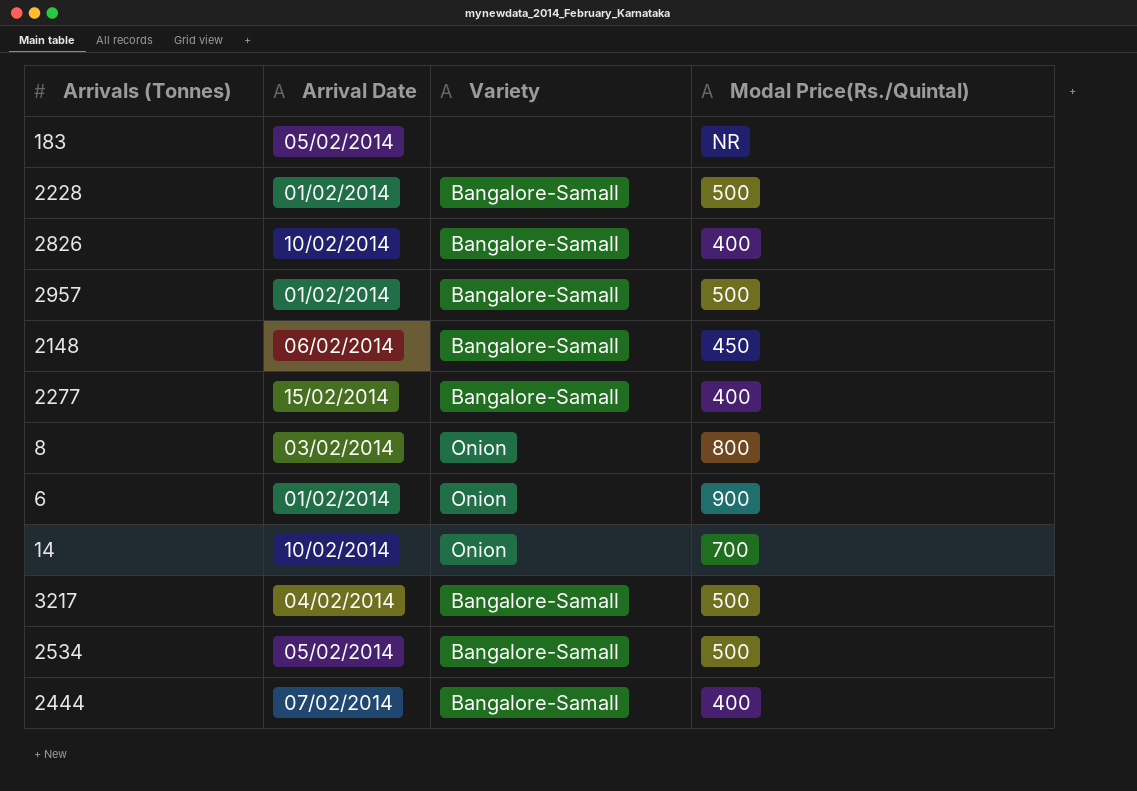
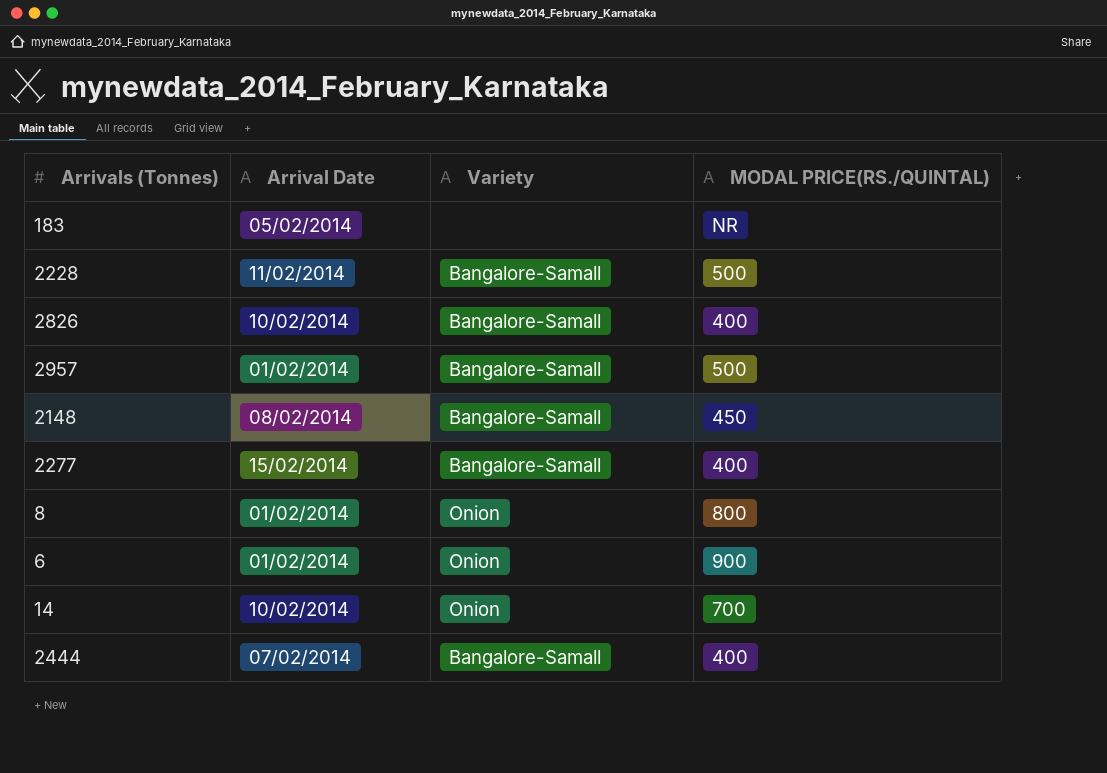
column name: Modal Price(Rs./Quintal) -> MODAL PRICE(RS./QUINTAL)
row 3217: 04/02/2014 | Bangalore-Samall | 500 -> none
row 2534: 05/02/2014 | Bangalore-Samall | 500 -> none
2228 | Arrival Date: 01/02/2014 -> 11/02/2014
2148 | Arrival Date: 06/02/2014 -> 08/02/2014
8 | Arrival Date: 03/02/2014 -> 01/02/2014

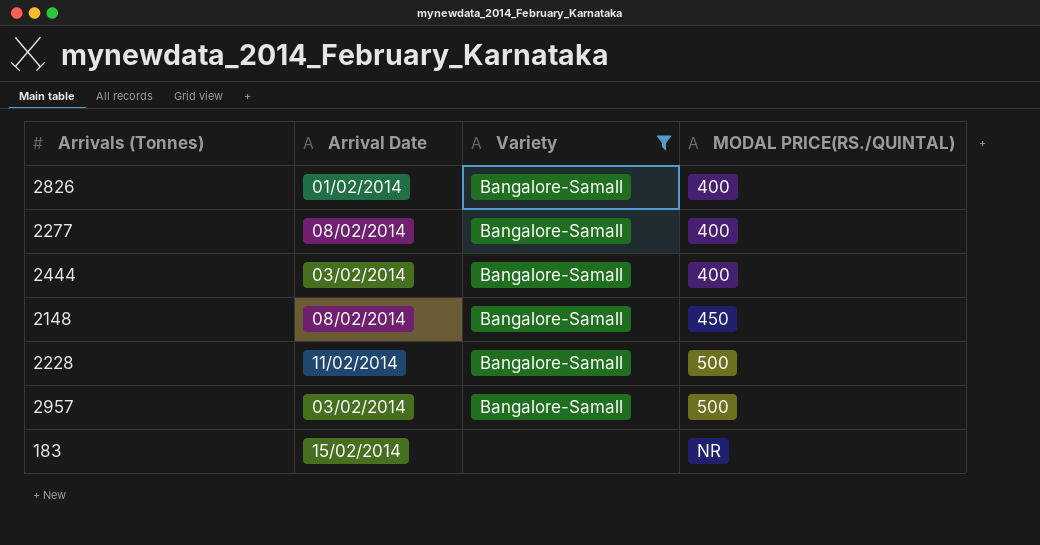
filter: none -> Variety != Onion
row order: none -> MODAL PRICE(RS./QUINTAL) ascending
2826 | Arrival Date: 10/02/2014 -> 01/02/2014
2277 | Arrival Date: 15/02/2014 -> 08/02/2014
2444 | Arrival Date: 07/02/2014 -> 03/02/2014
2957 | Arrival Date: 01/02/2014 -> 03/02/2014
183 | Arrival Date: 05/02/2014 -> 15/02/2014

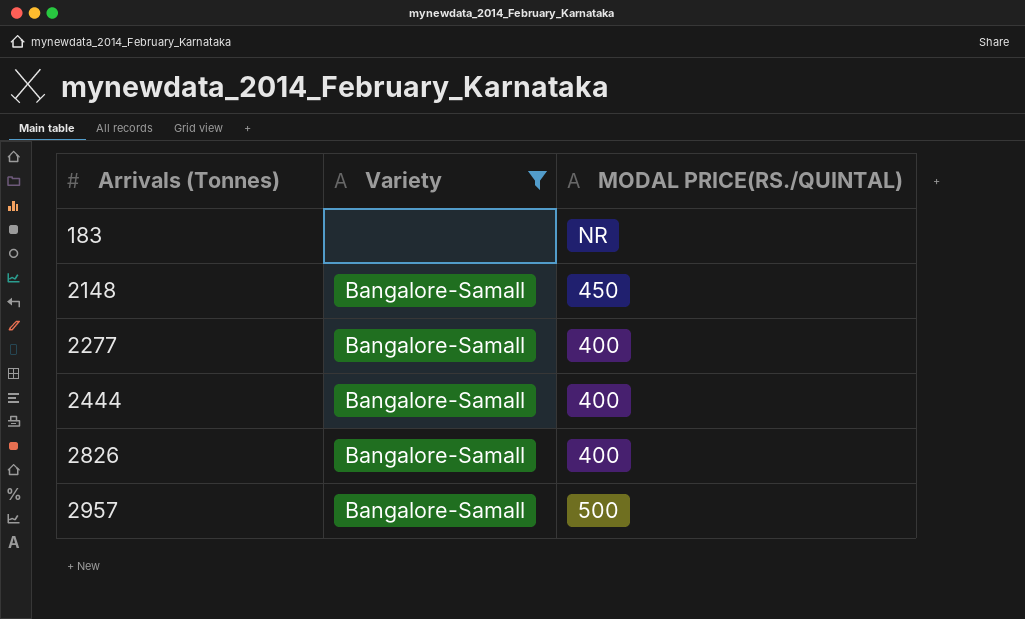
row order: MODAL PRICE(RS./QUINTAL) ascending -> Arrivals (Tonnes) ascending
column Arrival Date | position: 2 -> none
row 2228: 11/02/2014 | Bangalore-Samall | 500 -> none

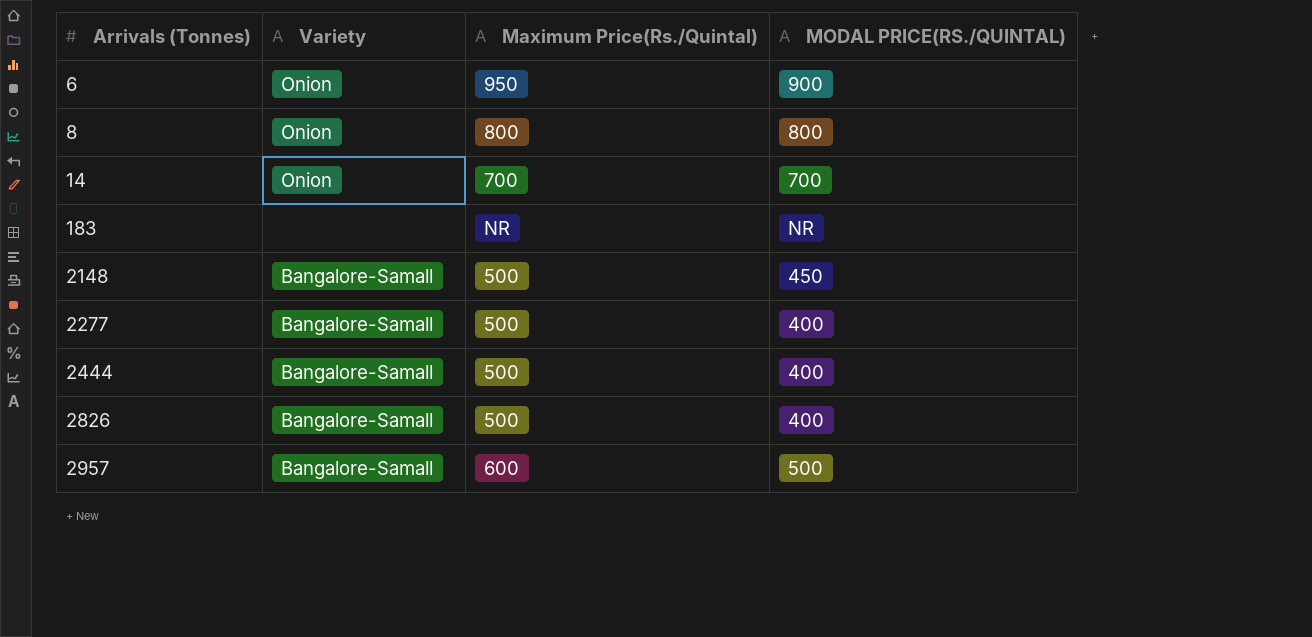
filter: Variety != Onion -> none
column Maximum Price(Rs./Quintal) | position: none -> 3

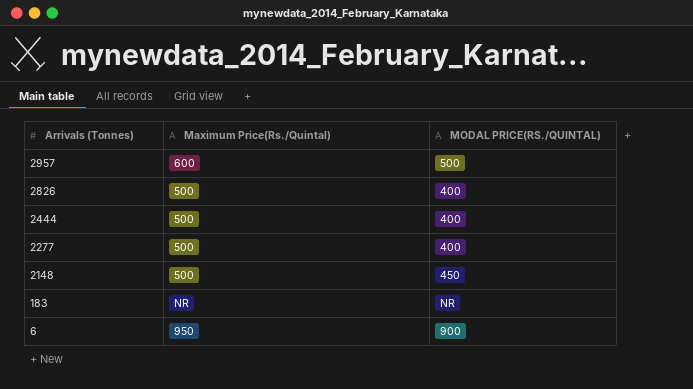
row order: Arrivals (Tonnes) ascending -> Arrivals (Tonnes) descending
column Variety | position: 2 -> none
row 8: Onion | 800 | 800 -> none
row 14: Onion | 700 | 700 -> none

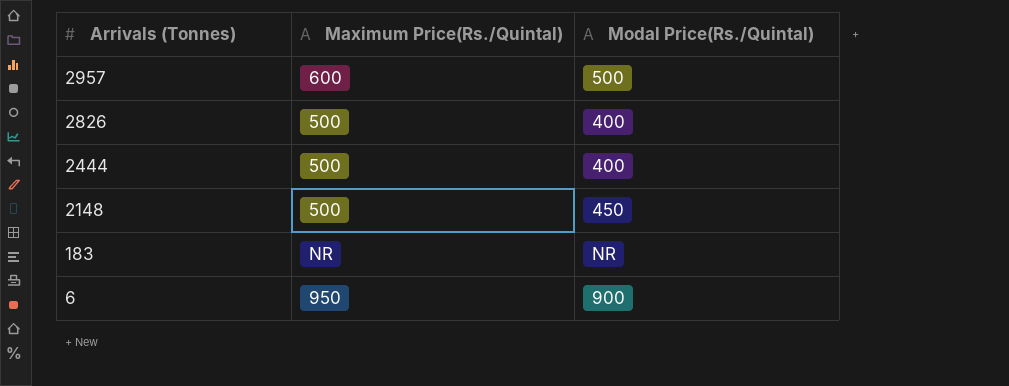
column name: MODAL PRICE(RS./QUINTAL) -> Modal Price(Rs./Quintal)
row 2277: 500 | 400 -> none

